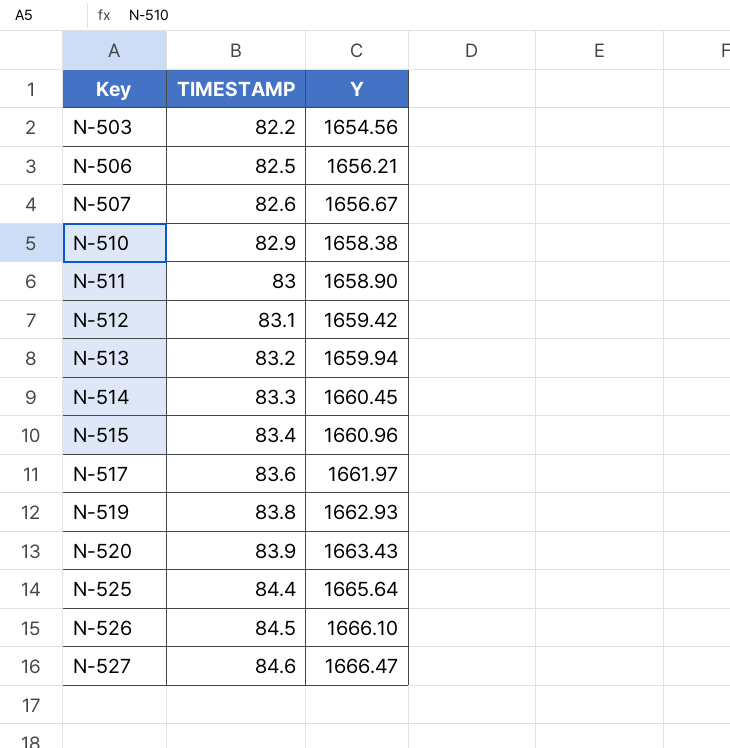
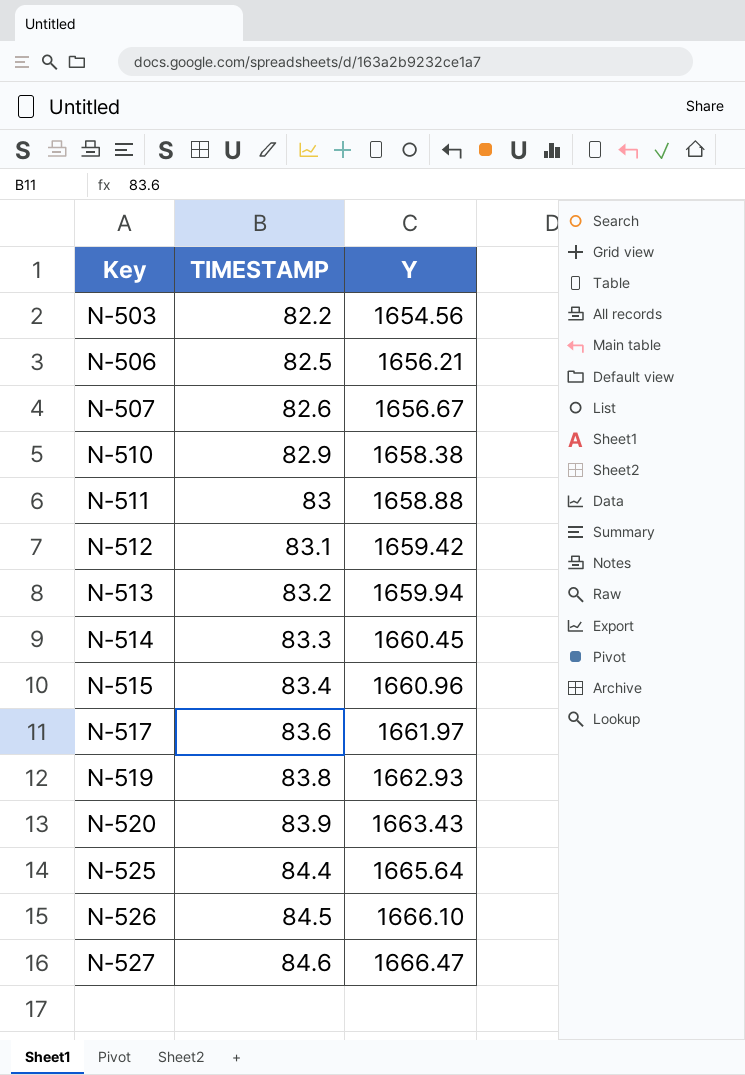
N-511 | Y: 1658.90 -> 1658.88

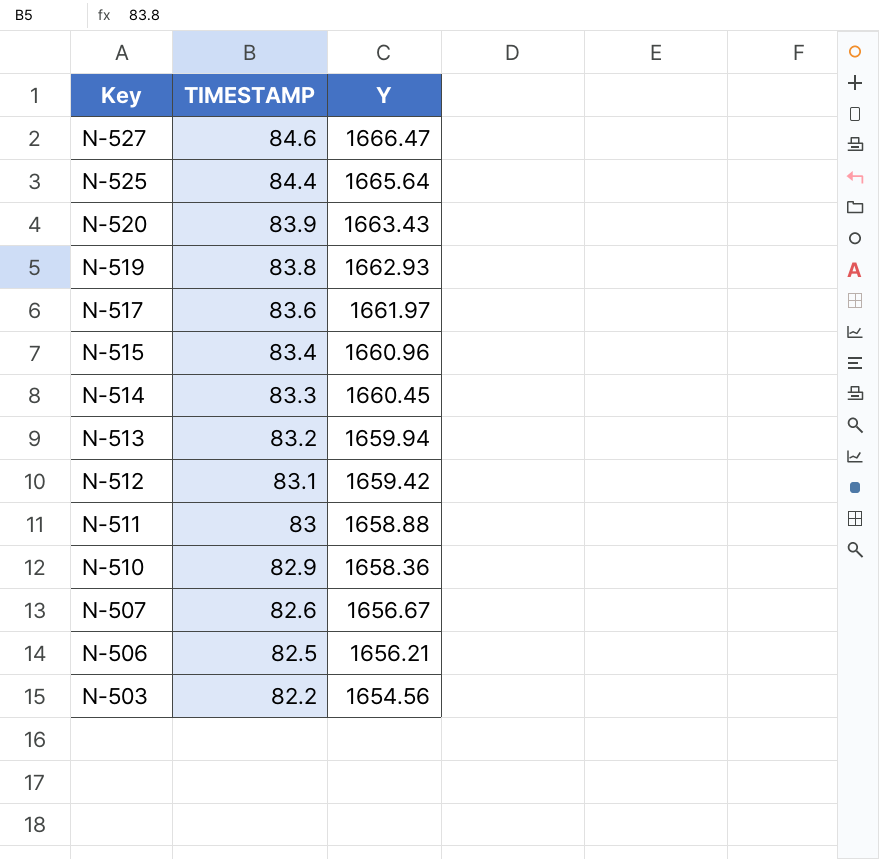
row order: Key ascending -> Key descending
row N-526: 84.5 | 1666.10 -> none
N-510 | Y: 1658.38 -> 1658.36

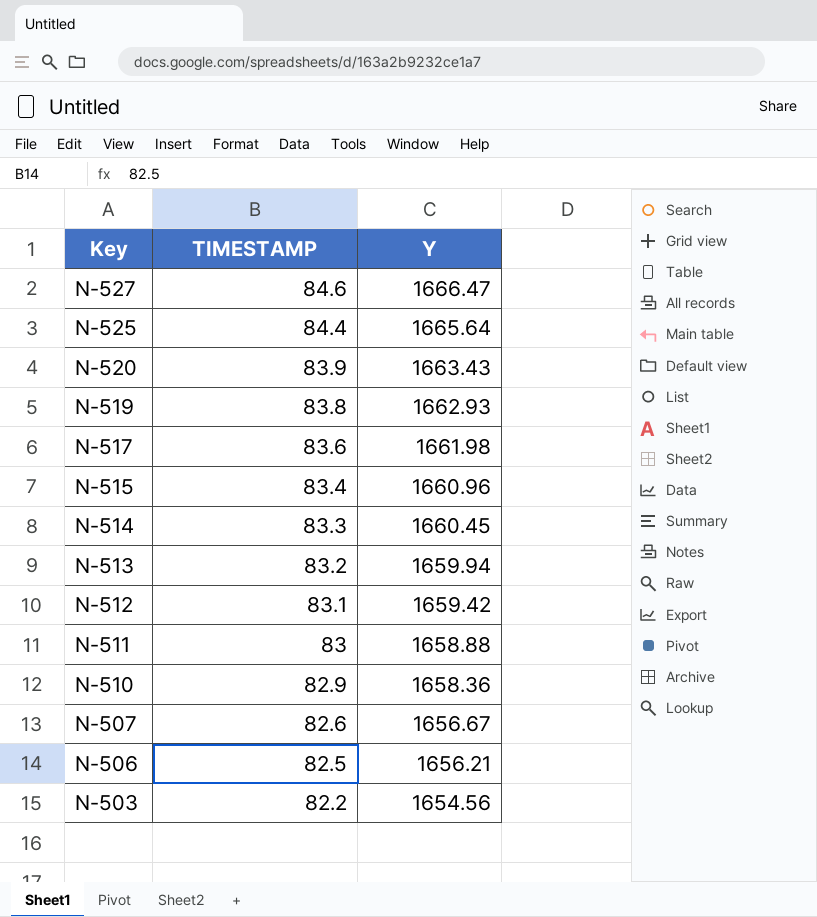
N-517 | Y: 1661.97 -> 1661.98

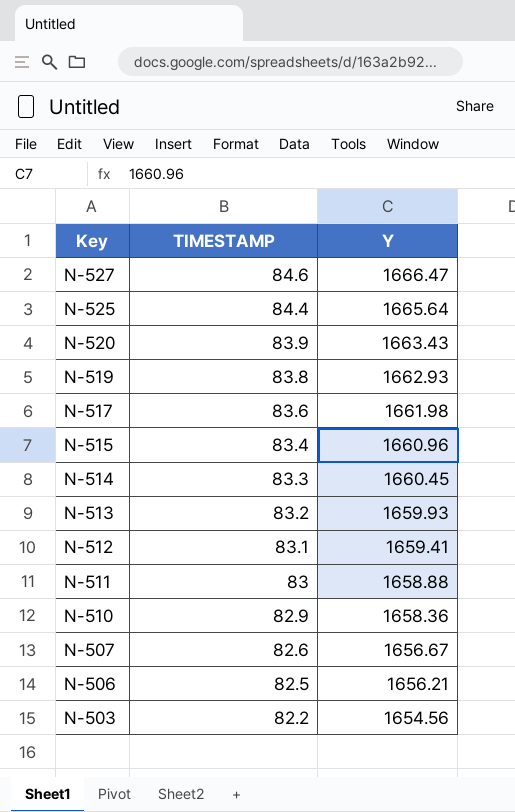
N-513 | Y: 1659.94 -> 1659.93
N-512 | Y: 1659.42 -> 1659.41

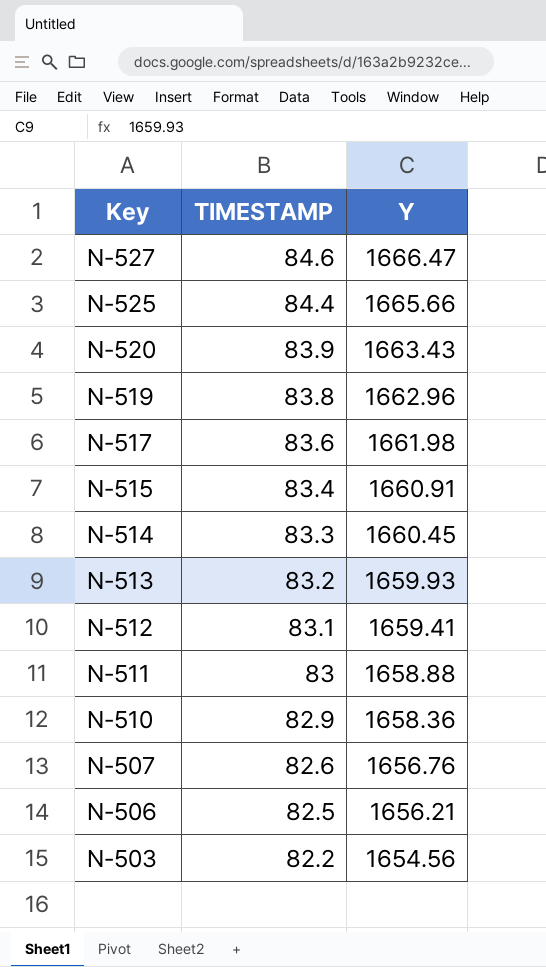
N-525 | Y: 1665.64 -> 1665.66
N-519 | Y: 1662.93 -> 1662.96
N-515 | Y: 1660.96 -> 1660.91
N-507 | Y: 1656.67 -> 1656.76

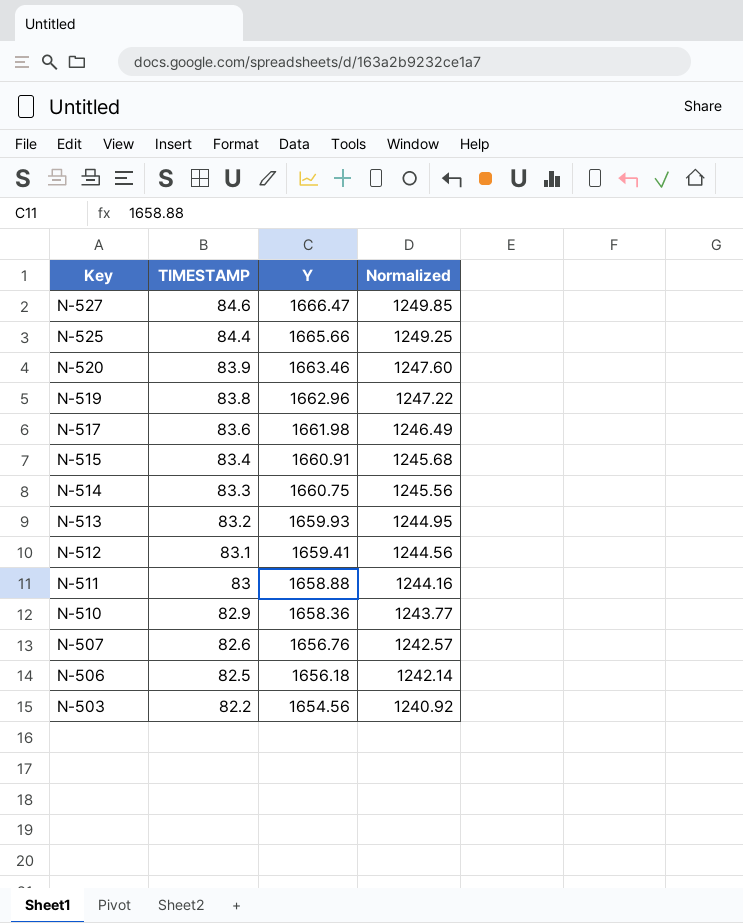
column Normalized | formula: none -> [Y] * 0.75
N-520 | Y: 1663.43 -> 1663.46
N-514 | Y: 1660.45 -> 1660.75
N-506 | Y: 1656.21 -> 1656.18

